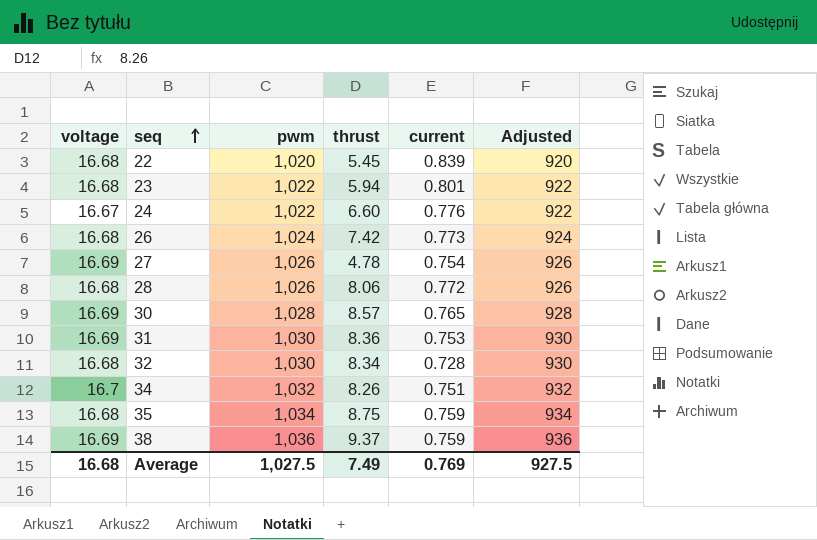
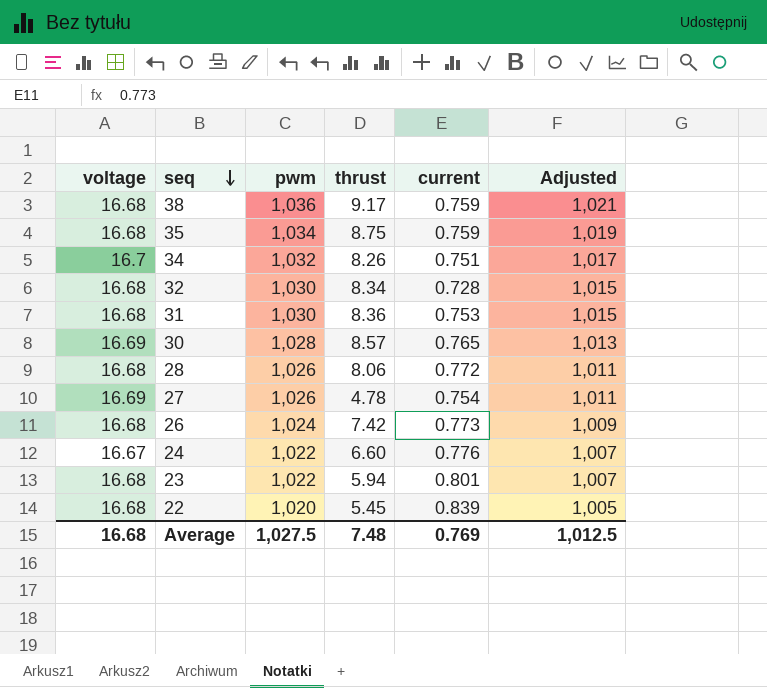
row order: seq ascending -> seq descending
column Adjusted | formula: [pwm] - 100 -> [pwm] - 15
38 | voltage: 16.69 -> 16.68
38 | thrust: 9.37 -> 9.17
31 | voltage: 16.69 -> 16.68
Average | thrust: 7.49 -> 7.48
Average | Adjusted: 927.5 -> 1,012.5

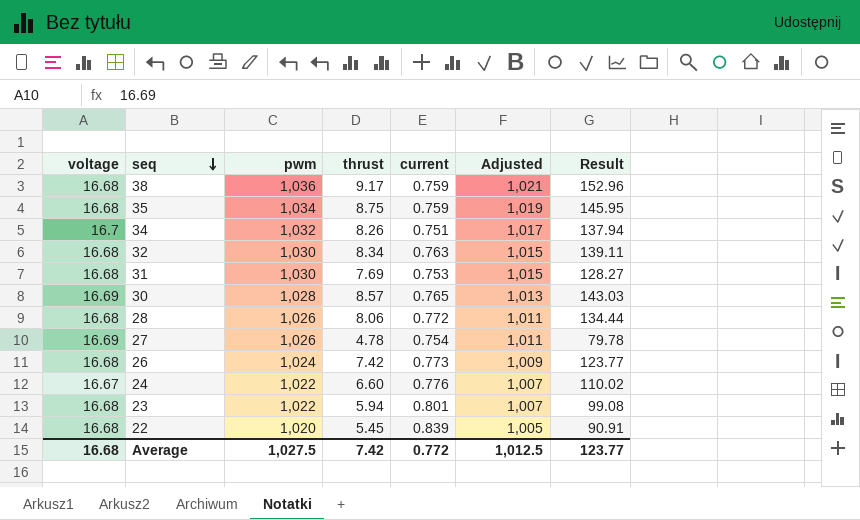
column Result | formula: none -> [voltage] * [thrust]
32 | current: 0.728 -> 0.763
31 | thrust: 8.36 -> 7.69
Average | thrust: 7.48 -> 7.42
Average | current: 0.769 -> 0.772

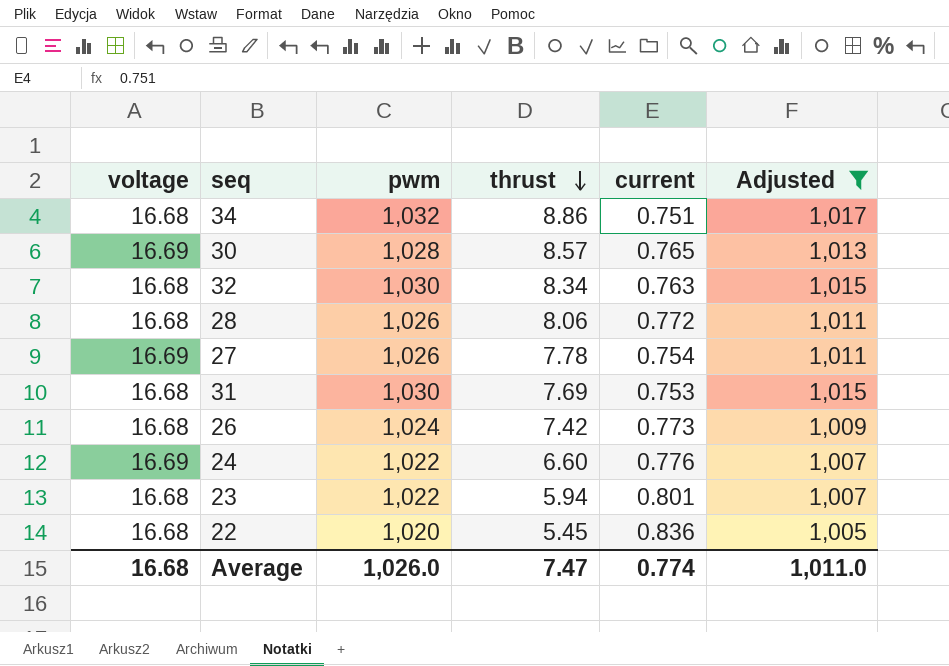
filter: none -> Adjusted <= 1,017
row order: seq descending -> thrust descending
column Result | formula: [voltage] * [thrust] -> none
34 | voltage: 16.7 -> 16.68
34 | thrust: 8.26 -> 8.86
27 | thrust: 4.78 -> 7.78
24 | voltage: 16.67 -> 16.69
22 | current: 0.839 -> 0.836
Average | pwm: 1,027.5 -> 1,026.0
Average | thrust: 7.42 -> 7.47
Average | current: 0.772 -> 0.774
Average | Adjusted: 1,012.5 -> 1,011.0

